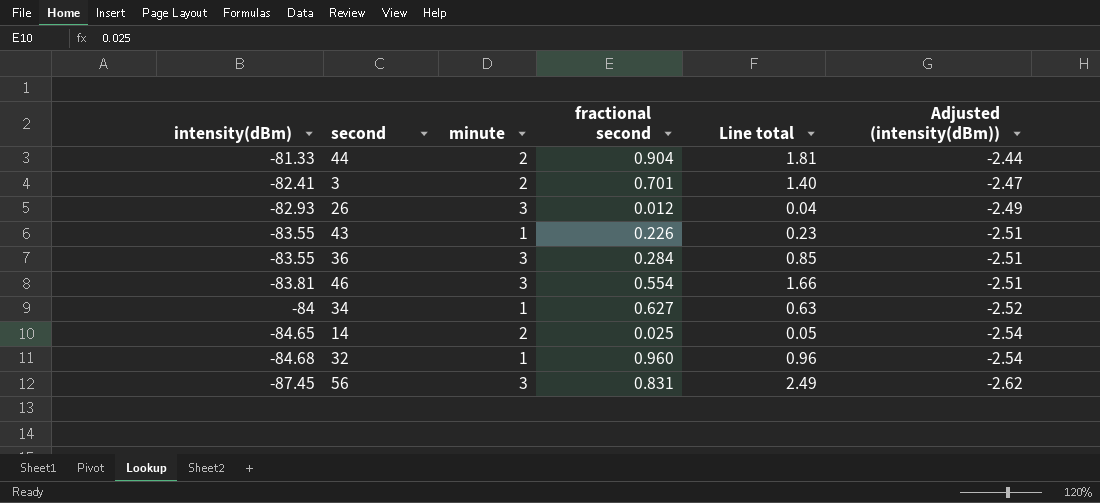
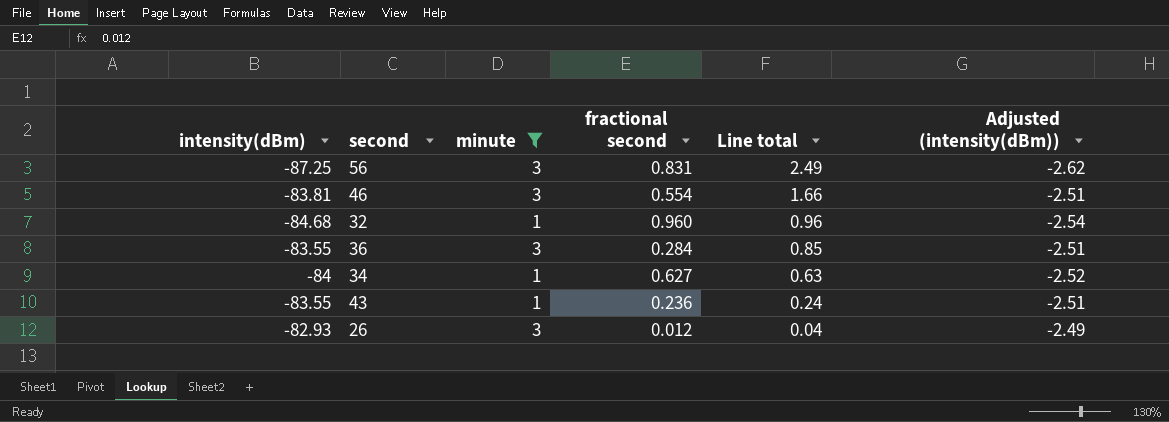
filter: none -> minute != 2
row order: intensity(dBm) descending -> Line total descending
56 | intensity(dBm): -87.45 -> -87.25
43 | fractional second: 0.226 -> 0.236
43 | Line total: 0.23 -> 0.24

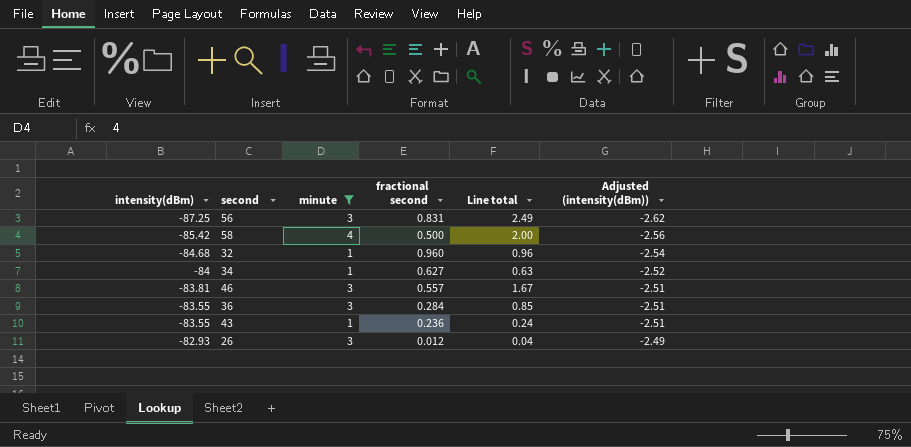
row order: Line total descending -> intensity(dBm) ascending
row 58: none -> -85.42 | 4 | 0.500 | 2.00 | -2.56
46 | fractional second: 0.554 -> 0.557
46 | Line total: 1.66 -> 1.67

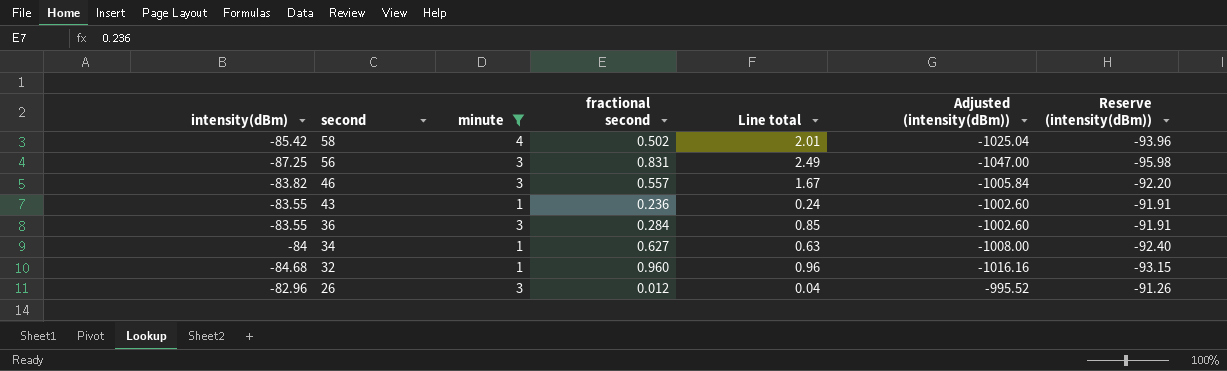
row order: intensity(dBm) ascending -> second descending
column Adjusted (intensity(dBm)) | formula: [intensity(dBm)] * 0.03 -> [intensity(dBm)] * 12
column Reserve (intensity(dBm)) | formula: none -> [intensity(dBm)] * 1.1
58 | fractional second: 0.500 -> 0.502
58 | Line total: 2.00 -> 2.01
46 | intensity(dBm): -83.81 -> -83.82
26 | intensity(dBm): -82.93 -> -82.96

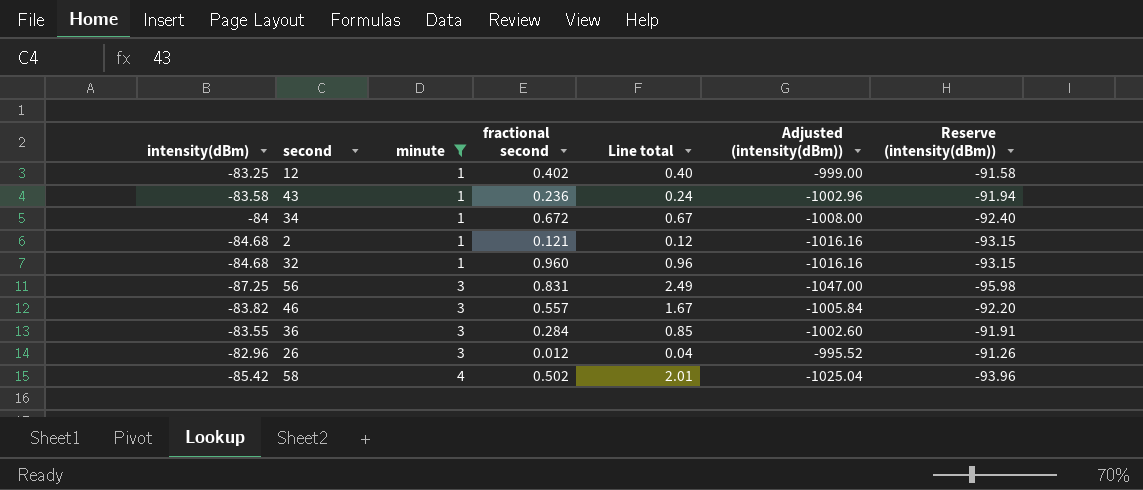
row order: second descending -> minute ascending
row 12: none -> -83.25 | 1 | 0.402 | 0.40 | -999.00 | -91.58
43 | intensity(dBm): -83.55 -> -83.58
43 | Adjusted (intensity(dBm)): -1002.60 -> -1002.96
43 | Reserve (intensity(dBm)): -91.91 -> -91.94
34 | fractional second: 0.627 -> 0.672
34 | Line total: 0.63 -> 0.67
row 2: none -> -84.68 | 1 | 0.121 | 0.12 | -1016.16 | -93.15

